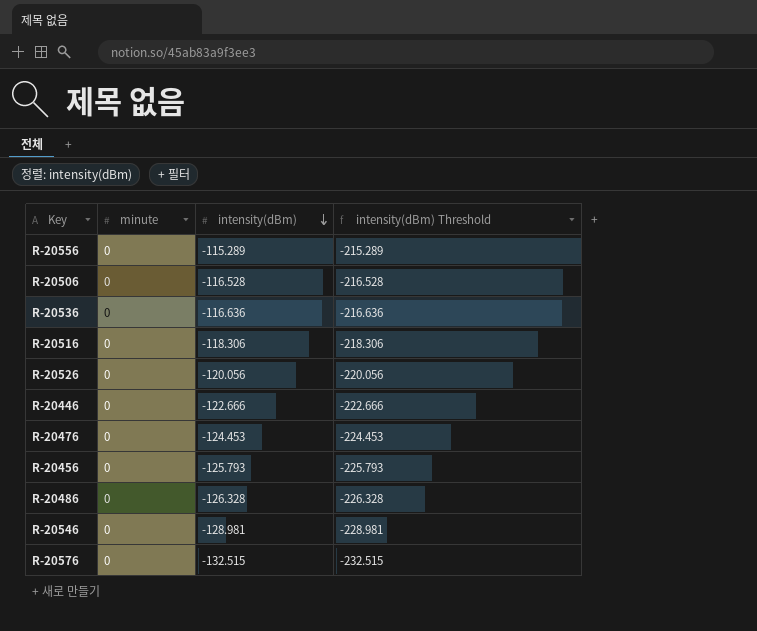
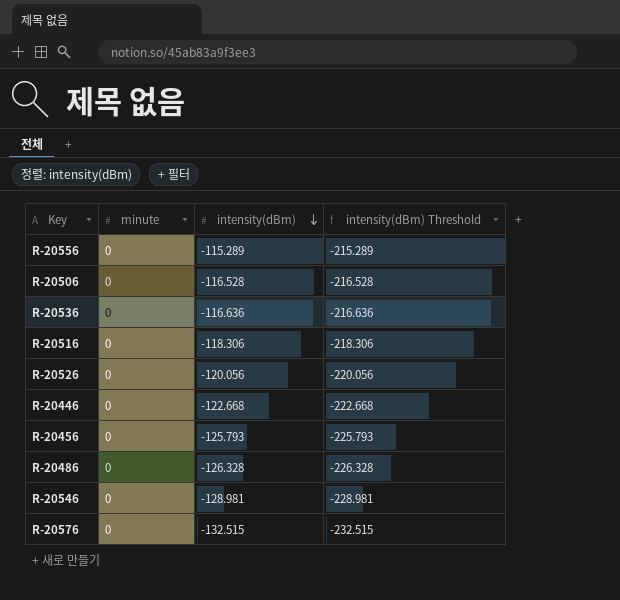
row R-20476: 0 | -124.453 | -224.453 -> none
R-20446 | intensity(dBm): -122.666 -> -122.668
R-20446 | intensity(dBm) Threshold: -222.666 -> -222.668

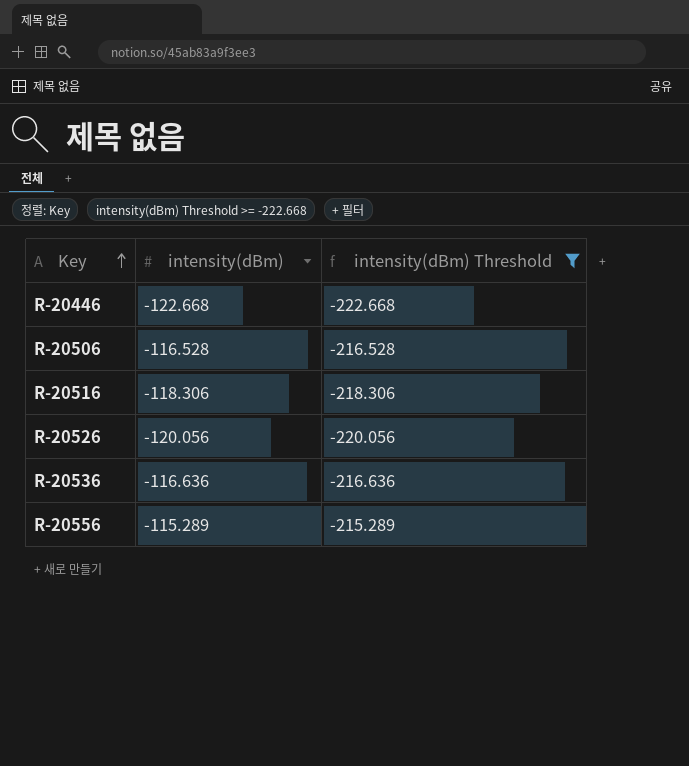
filter: none -> intensity(dBm) Threshold >= -222.668
row order: intensity(dBm) descending -> Key ascending
column minute | position: 2 -> none

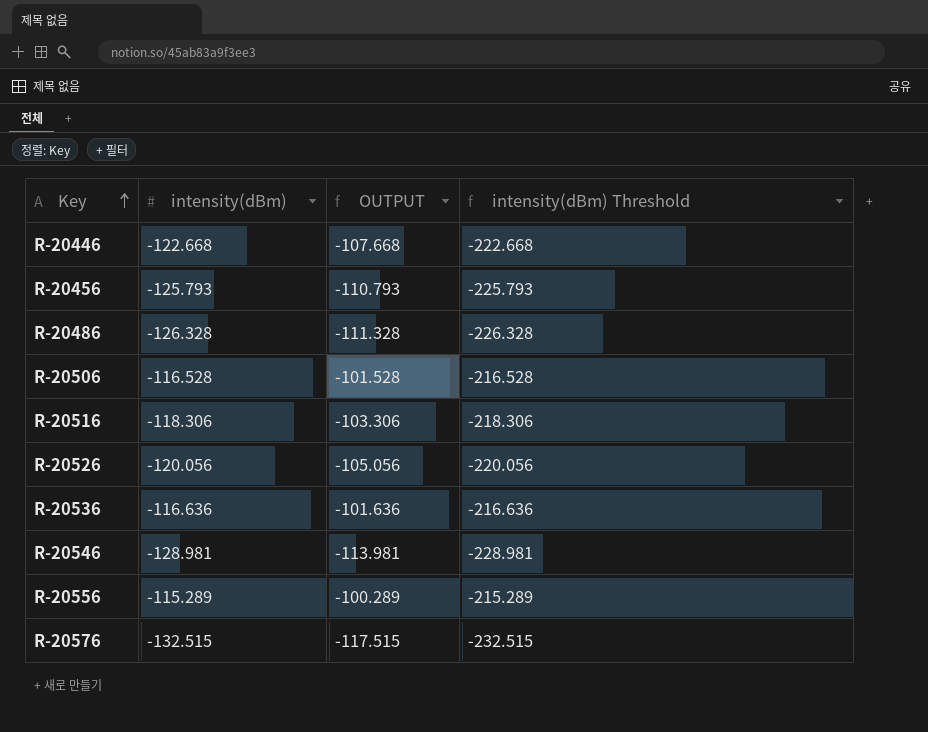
filter: intensity(dBm) Threshold >= -222.668 -> none
column OUTPUT | formula: none -> [intensity(dBm)] + 15

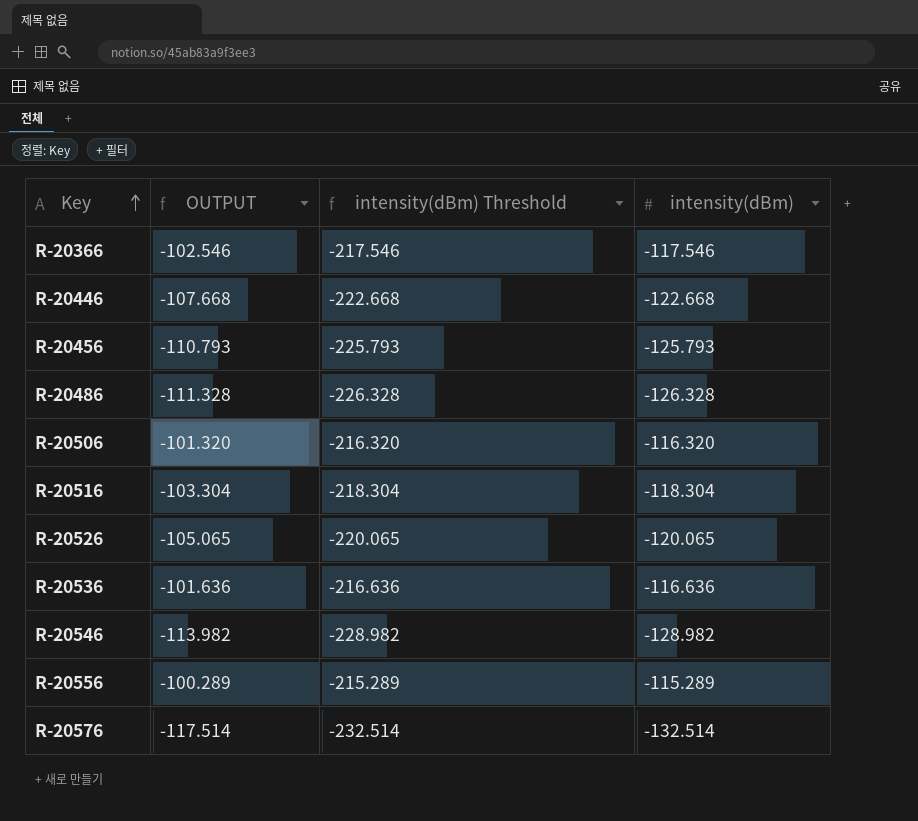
column intensity(dBm) | position: 2 -> 4
row R-20366: none -> -102.546 | -217.546 | -117.546
R-20506 | OUTPUT: -101.528 -> -101.320
R-20506 | intensity(dBm) Threshold: -216.528 -> -216.320
R-20506 | intensity(dBm): -116.528 -> -116.320
R-20516 | OUTPUT: -103.306 -> -103.304
R-20516 | intensity(dBm) Threshold: -218.306 -> -218.304
R-20516 | intensity(dBm): -118.306 -> -118.304
R-20526 | OUTPUT: -105.056 -> -105.065
R-20526 | intensity(dBm) Threshold: -220.056 -> -220.065
R-20526 | intensity(dBm): -120.056 -> -120.065
R-20546 | OUTPUT: -113.981 -> -113.982
R-20546 | intensity(dBm) Threshold: -228.981 -> -228.982
R-20546 | intensity(dBm): -128.981 -> -128.982
R-20576 | OUTPUT: -117.515 -> -117.514
R-20576 | intensity(dBm) Threshold: -232.515 -> -232.514
R-20576 | intensity(dBm): -132.515 -> -132.514

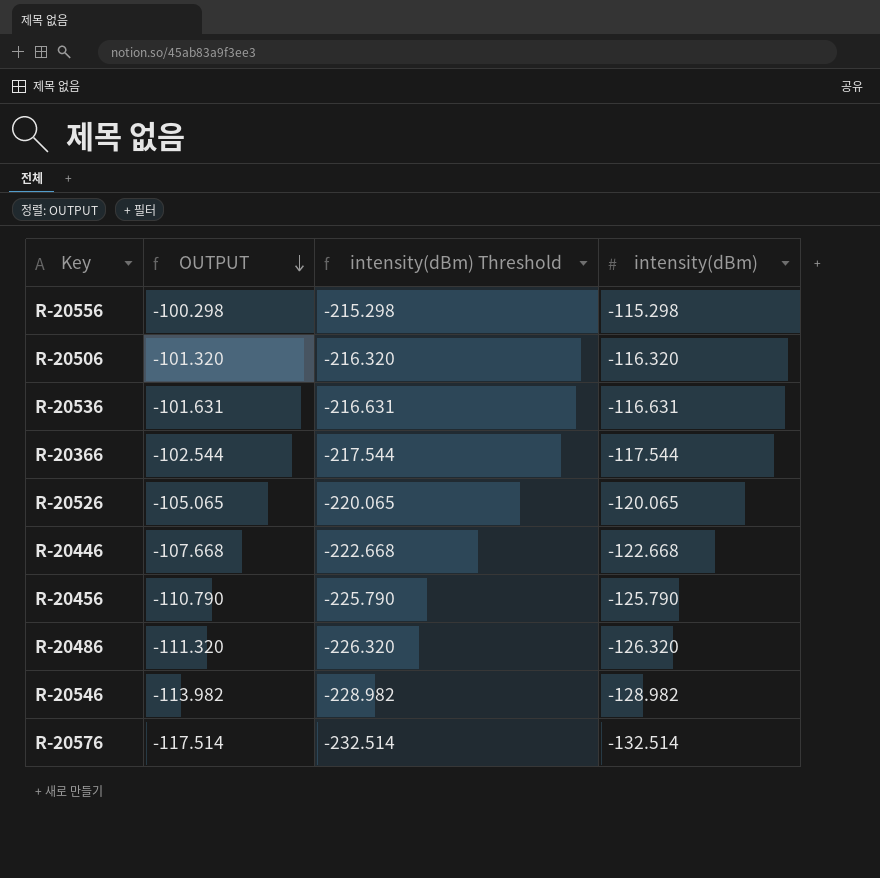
row order: Key ascending -> OUTPUT descending
row R-20516: -103.304 | -218.304 | -118.304 -> none
R-20556 | OUTPUT: -100.289 -> -100.298
R-20556 | intensity(dBm) Threshold: -215.289 -> -215.298
R-20556 | intensity(dBm): -115.289 -> -115.298
R-20536 | OUTPUT: -101.636 -> -101.631
R-20536 | intensity(dBm) Threshold: -216.636 -> -216.631
R-20536 | intensity(dBm): -116.636 -> -116.631
R-20366 | OUTPUT: -102.546 -> -102.544
R-20366 | intensity(dBm) Threshold: -217.546 -> -217.544
R-20366 | intensity(dBm): -117.546 -> -117.544
R-20456 | OUTPUT: -110.793 -> -110.790
R-20456 | intensity(dBm) Threshold: -225.793 -> -225.790
R-20456 | intensity(dBm): -125.793 -> -125.790
R-20486 | OUTPUT: -111.328 -> -111.320
R-20486 | intensity(dBm) Threshold: -226.328 -> -226.320
R-20486 | intensity(dBm): -126.328 -> -126.320

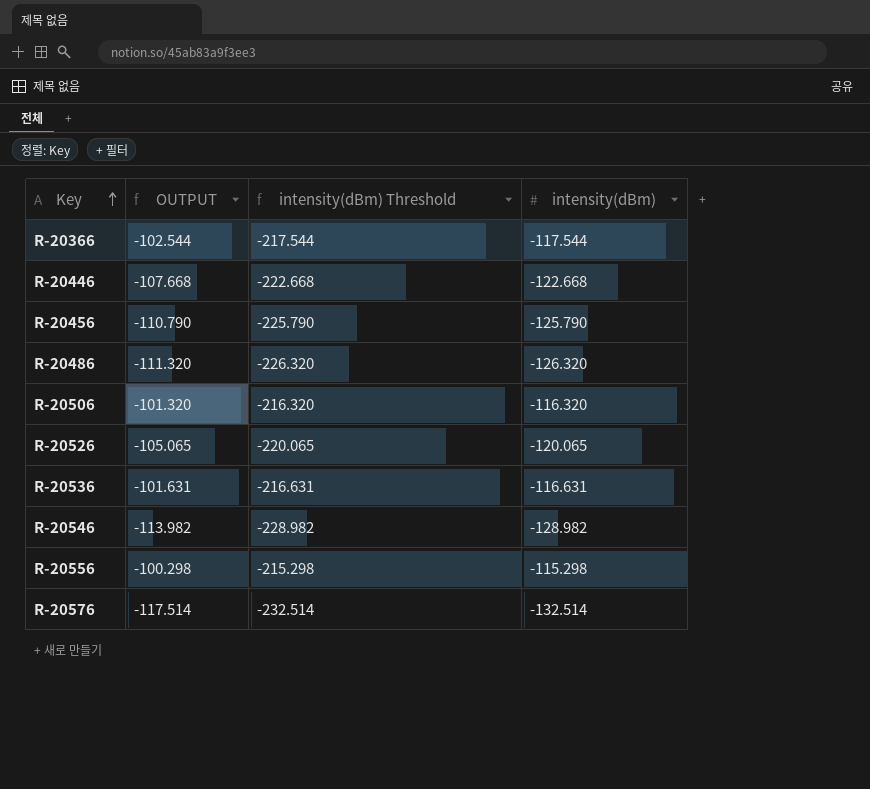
row order: OUTPUT descending -> Key ascending

